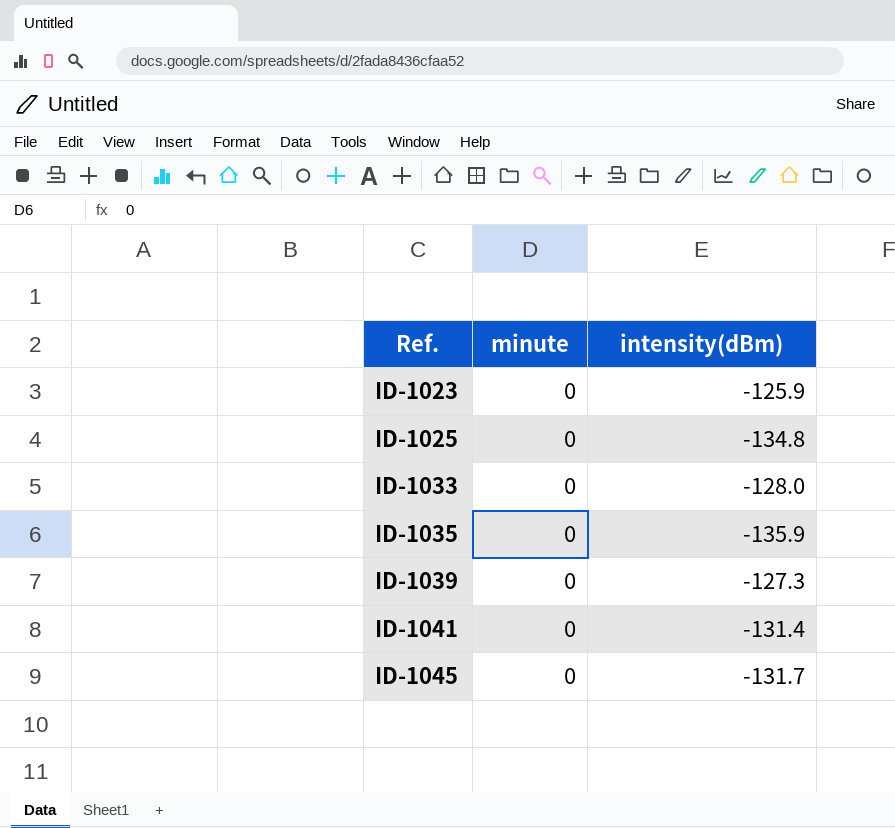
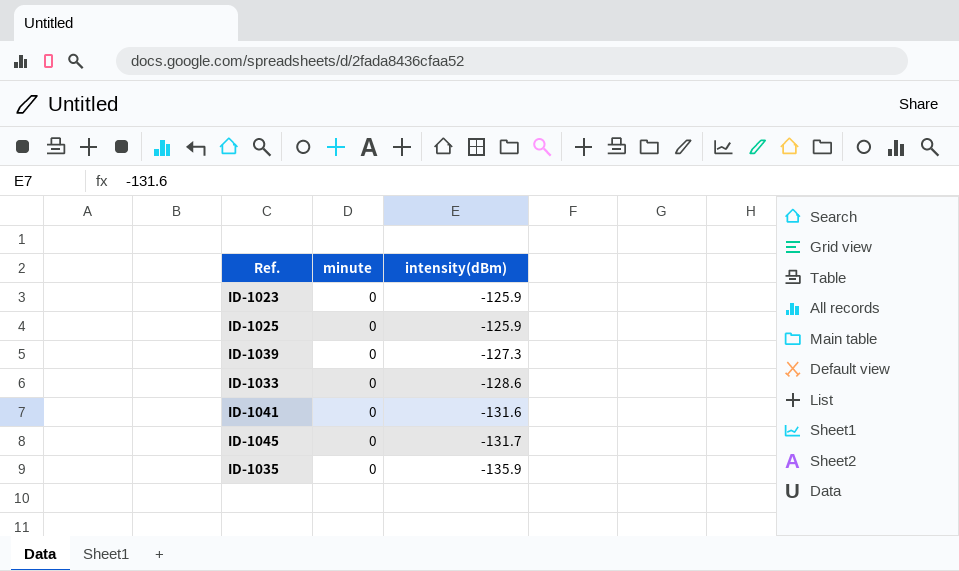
row order: Ref. ascending -> intensity(dBm) descending
ID-1025 | intensity(dBm): -134.8 -> -125.9
ID-1033 | intensity(dBm): -128.0 -> -128.6
ID-1041 | intensity(dBm): -131.4 -> -131.6

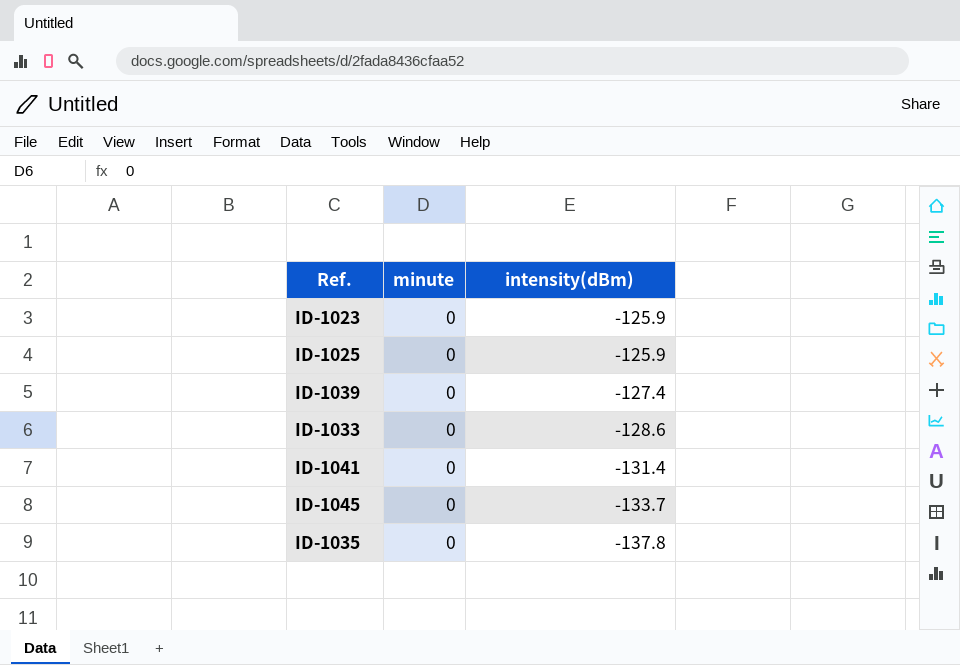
ID-1039 | intensity(dBm): -127.3 -> -127.4
ID-1041 | intensity(dBm): -131.6 -> -131.4
ID-1045 | intensity(dBm): -131.7 -> -133.7
ID-1035 | intensity(dBm): -135.9 -> -137.8

